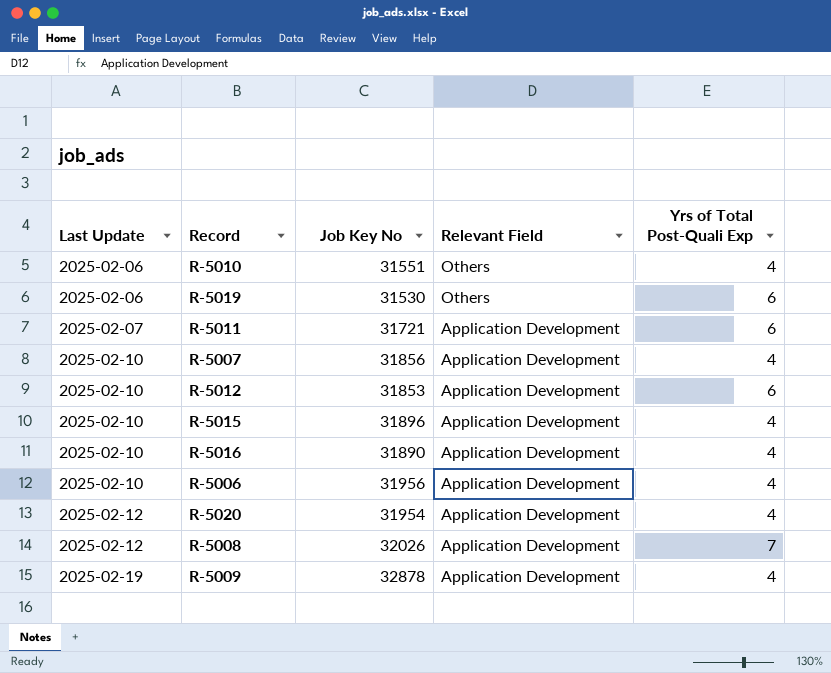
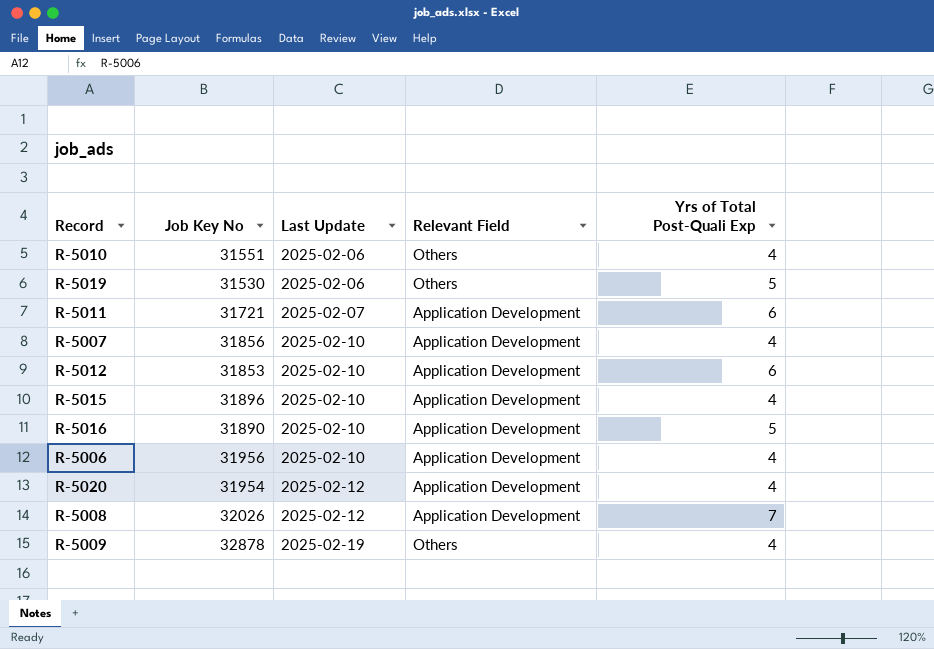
column Last Update | position: 1 -> 3
R-5019 | Yrs of Total Post-Quali Exp: 6 -> 5
R-5016 | Yrs of Total Post-Quali Exp: 4 -> 5
R-5009 | Relevant Field: Application Development -> Others

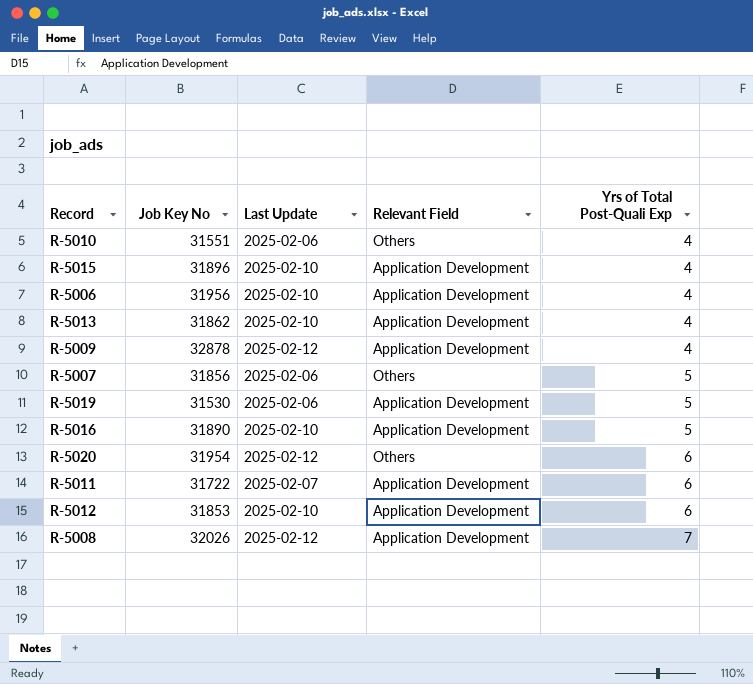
row order: Last Update ascending -> Yrs of Total Post-Quali Exp ascending
row R-5013: none -> 31862 | 2025-02-10 | Application Development | 4
R-5009 | Last Update: 2025-02-19 -> 2025-02-12
R-5009 | Relevant Field: Others -> Application Development
R-5007 | Last Update: 2025-02-10 -> 2025-02-06
R-5007 | Relevant Field: Application Development -> Others
R-5007 | Yrs of Total Post-Quali Exp: 4 -> 5
R-5019 | Relevant Field: Others -> Application Development
R-5020 | Relevant Field: Application Development -> Others
R-5020 | Yrs of Total Post-Quali Exp: 4 -> 6
R-5011 | Job Key No: 31721 -> 31722

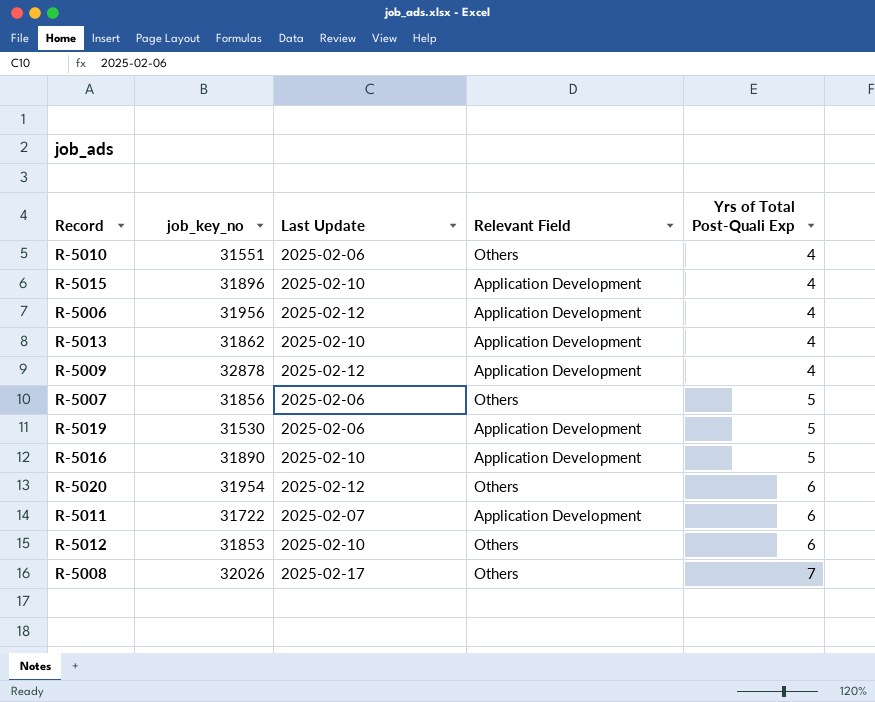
column name: Job Key No -> job_key_no
R-5006 | Last Update: 2025-02-10 -> 2025-02-12
R-5012 | Relevant Field: Application Development -> Others
R-5008 | Last Update: 2025-02-12 -> 2025-02-17
R-5008 | Relevant Field: Application Development -> Others

